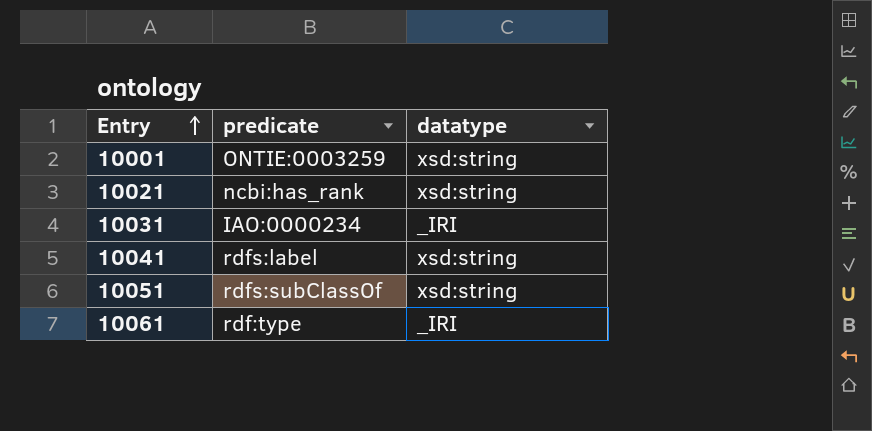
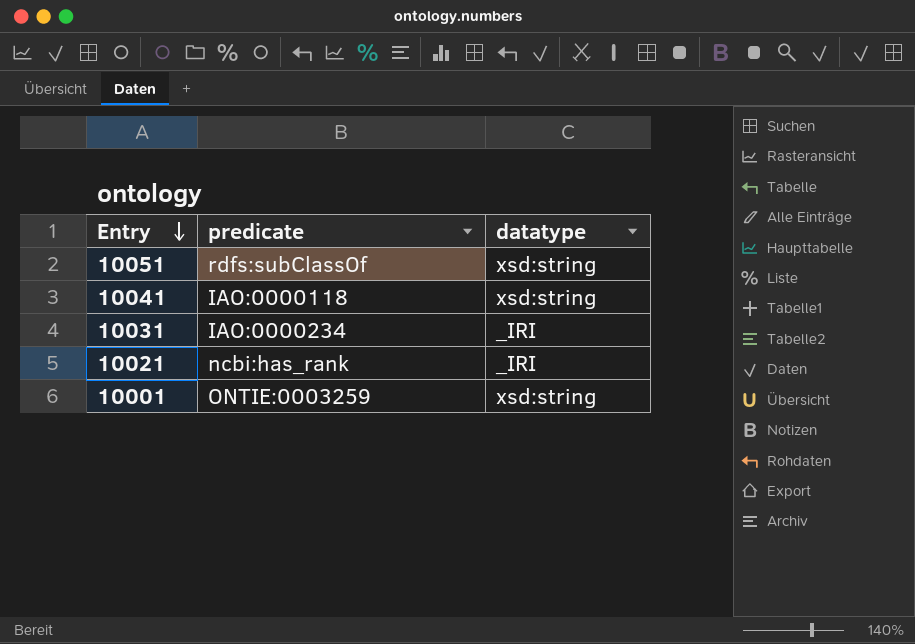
row order: Entry ascending -> Entry descending
row 10061: rdf:type | _IRI -> none
10041 | predicate: rdfs:label -> IAO:0000118
10021 | datatype: xsd:string -> _IRI

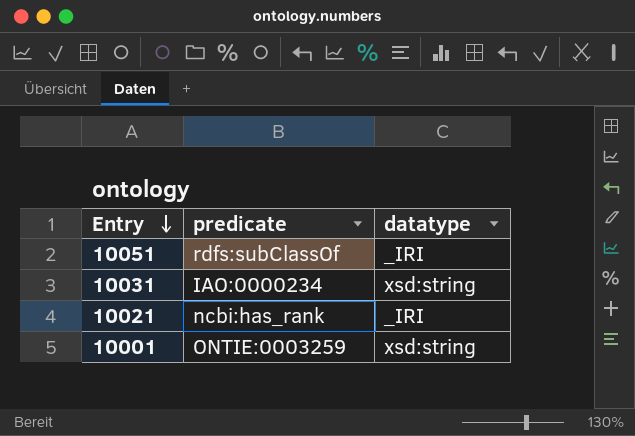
row 10041: IAO:0000118 | xsd:string -> none
10051 | datatype: xsd:string -> _IRI
10031 | datatype: _IRI -> xsd:string

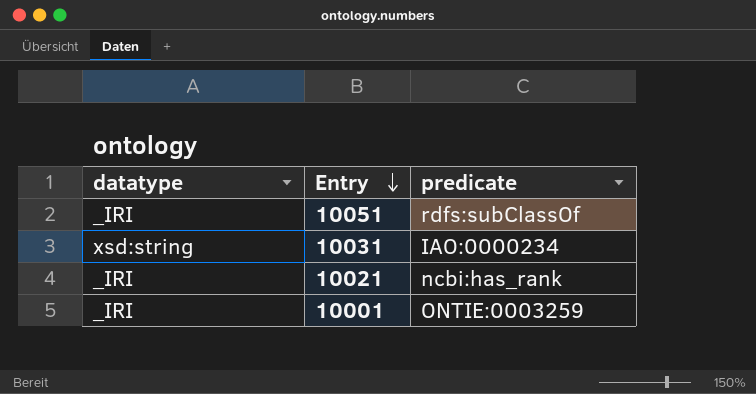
column datatype | position: 3 -> 1
10001 | datatype: xsd:string -> _IRI

